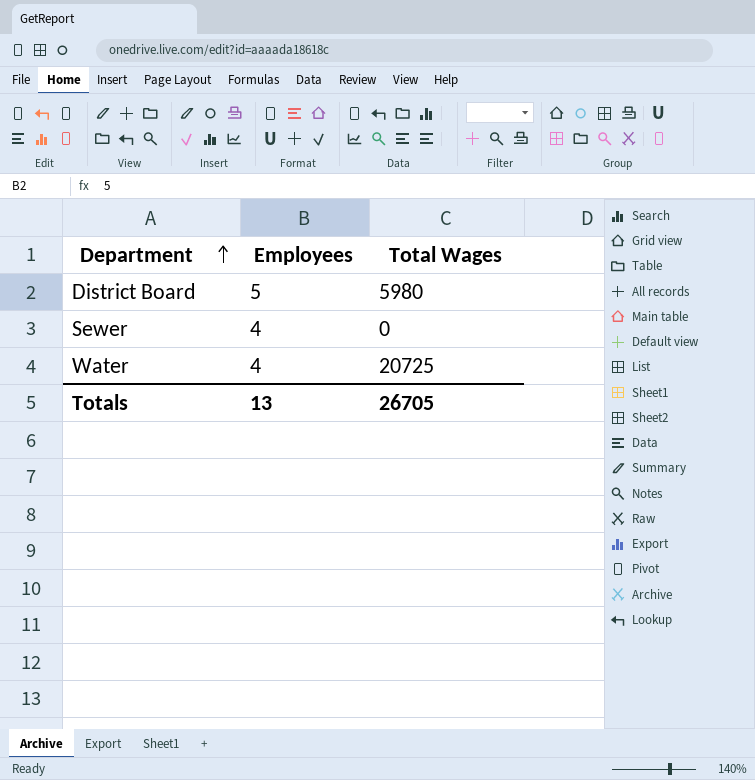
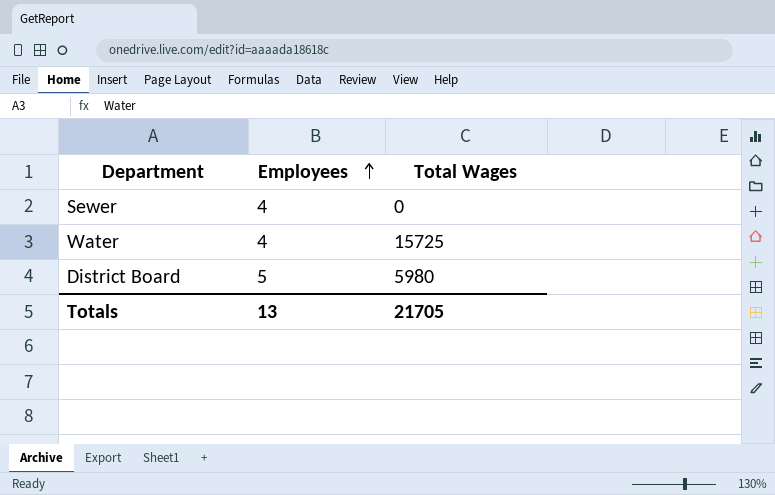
row order: Department ascending -> Employees ascending
Water | Total Wages: 20725 -> 15725
Totals | Total Wages: 26705 -> 21705

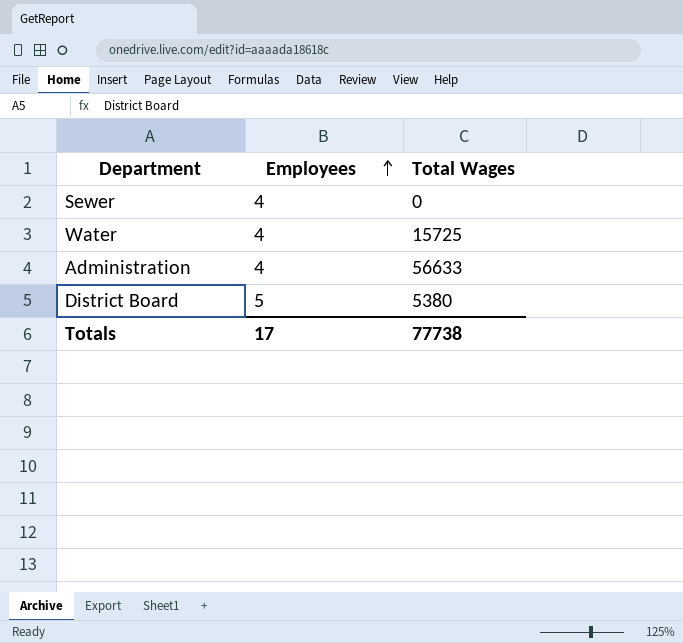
row Administration: none -> 4 | 56633
District Board | Total Wages: 5980 -> 5380
Totals | Employees: 13 -> 17
Totals | Total Wages: 21705 -> 77738

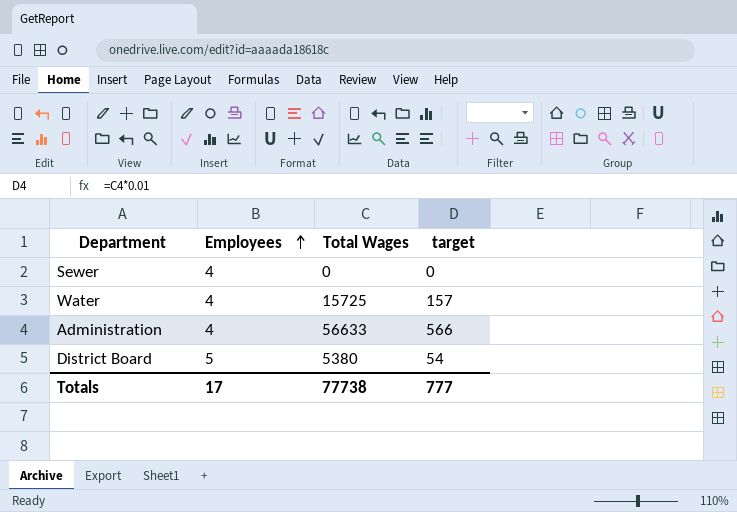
column target | formula: none -> [Total Wages] * 0.01

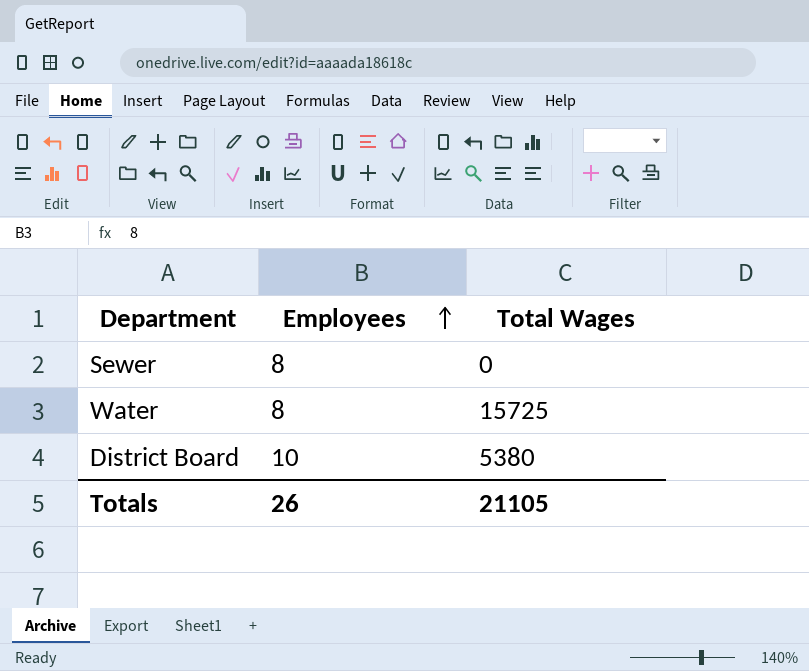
column target | formula: [Total Wages] * 0.01 -> none
row Administration: 4 | 56633 | 566 -> none
Sewer | Employees: 4 -> 8
Water | Employees: 4 -> 8
District Board | Employees: 5 -> 10
Totals | Employees: 17 -> 26
Totals | Total Wages: 77738 -> 21105

